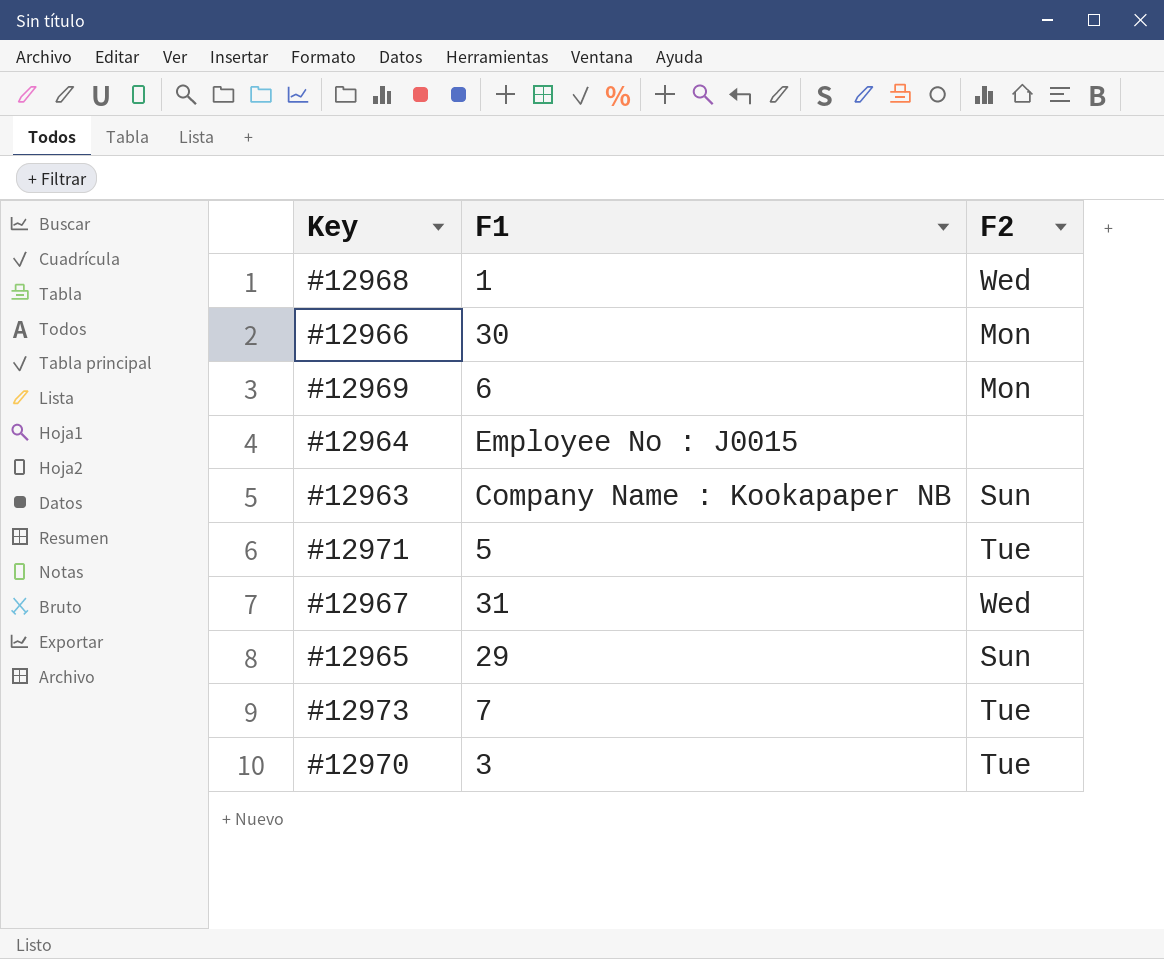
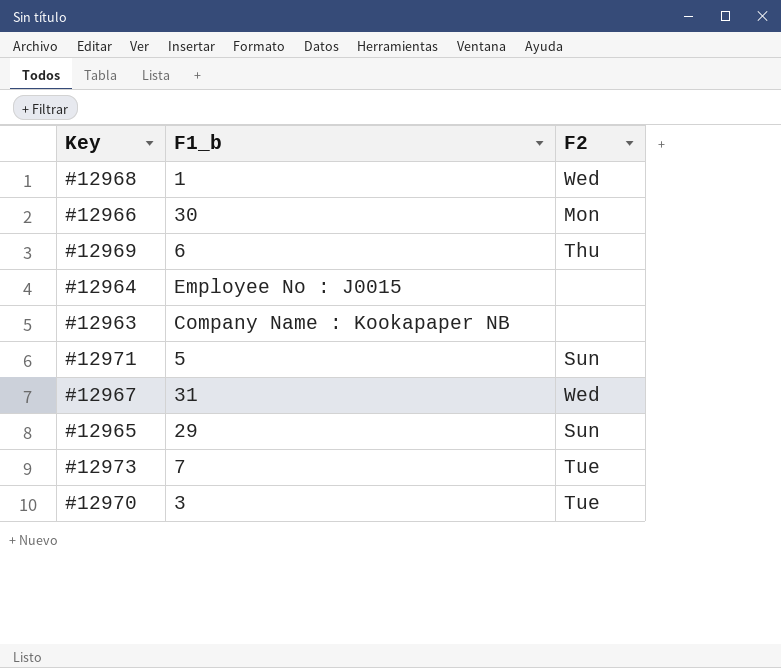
column name: F1 -> F1_b
#12969 | F2: Mon -> Thu
#12963 | F2: Sun -> none
#12971 | F2: Tue -> Sun

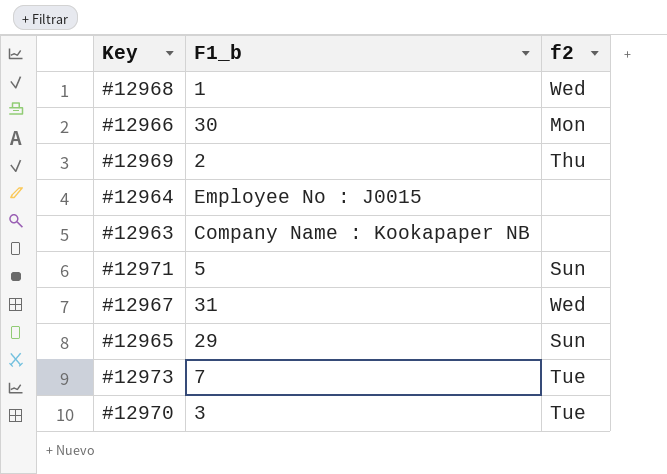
column name: F2 -> f2
#12969 | F1_b: 6 -> 2

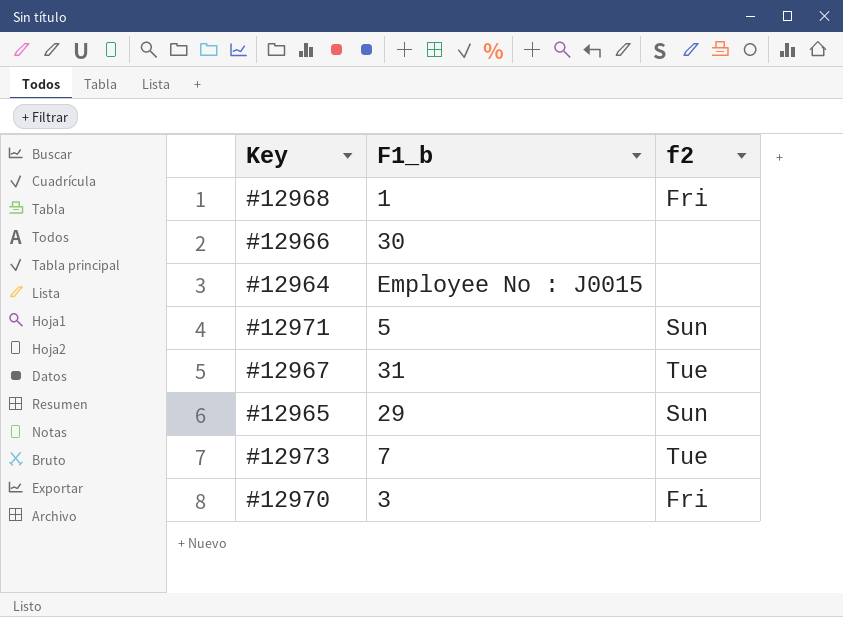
row #12969: 2 | Thu -> none
row #12963: Company Name : Kookapaper NB | none -> none
#12968 | f2: Wed -> Fri
#12966 | f2: Mon -> none
#12967 | f2: Wed -> Tue
#12970 | f2: Tue -> Fri

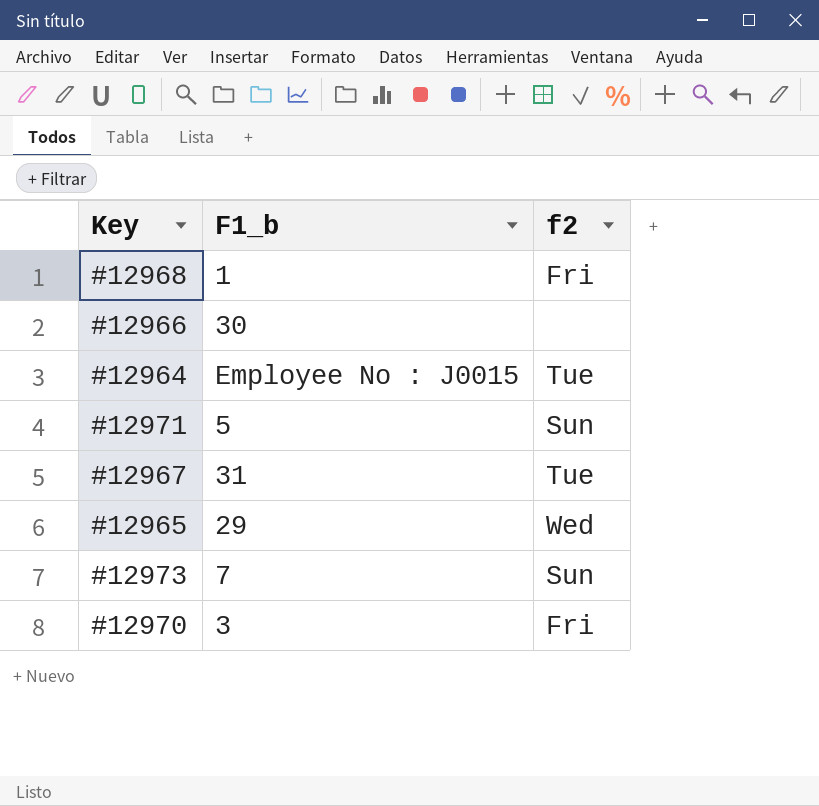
#12964 | f2: none -> Tue
#12965 | f2: Sun -> Wed
#12973 | f2: Tue -> Sun

